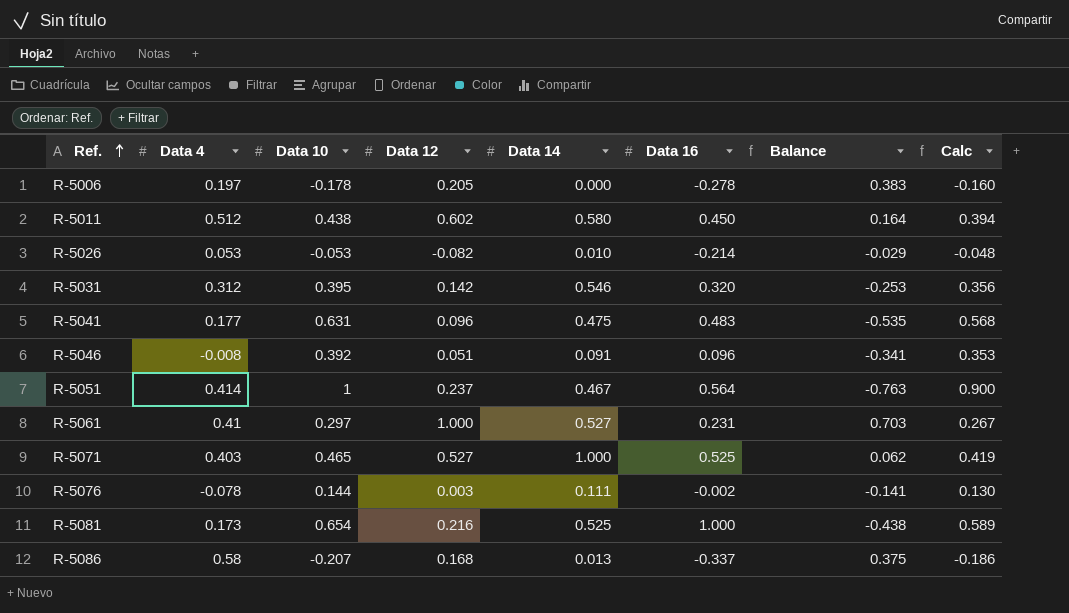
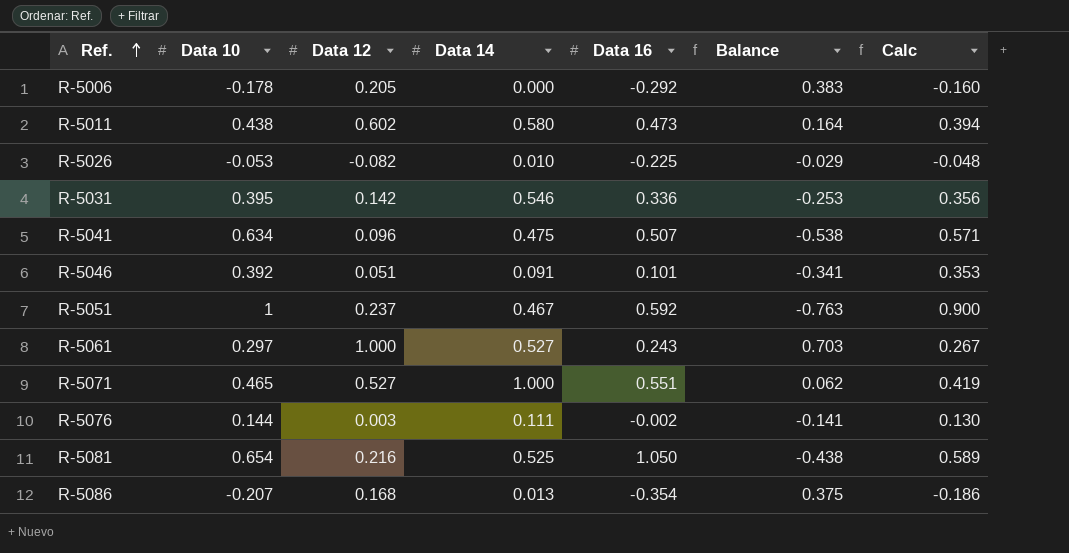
column Data 4 | position: 2 -> none
R-5006 | Data 16: -0.278 -> -0.292
R-5011 | Data 16: 0.450 -> 0.473
R-5026 | Data 16: -0.214 -> -0.225
R-5031 | Data 16: 0.320 -> 0.336
R-5041 | Data 10: 0.631 -> 0.634
R-5041 | Data 16: 0.483 -> 0.507
R-5041 | Balance: -0.535 -> -0.538
R-5041 | Calc: 0.568 -> 0.571
R-5046 | Data 16: 0.096 -> 0.101
R-5051 | Data 16: 0.564 -> 0.592
R-5061 | Data 16: 0.231 -> 0.243
R-5071 | Data 16: 0.525 -> 0.551
R-5081 | Data 16: 1.000 -> 1.050
R-5086 | Data 16: -0.337 -> -0.354

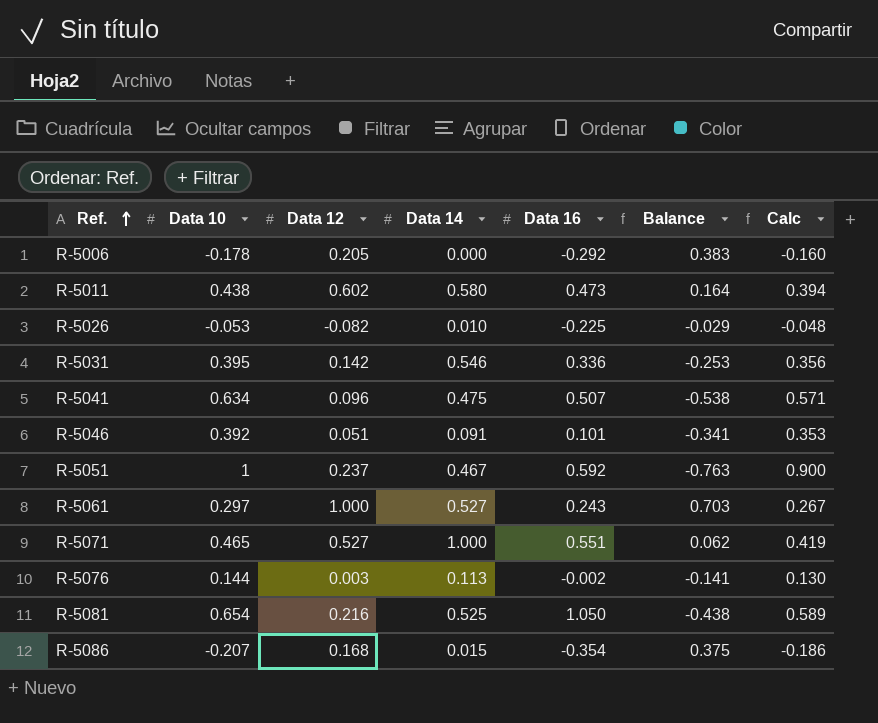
R-5076 | Data 14: 0.111 -> 0.113
R-5086 | Data 14: 0.013 -> 0.015

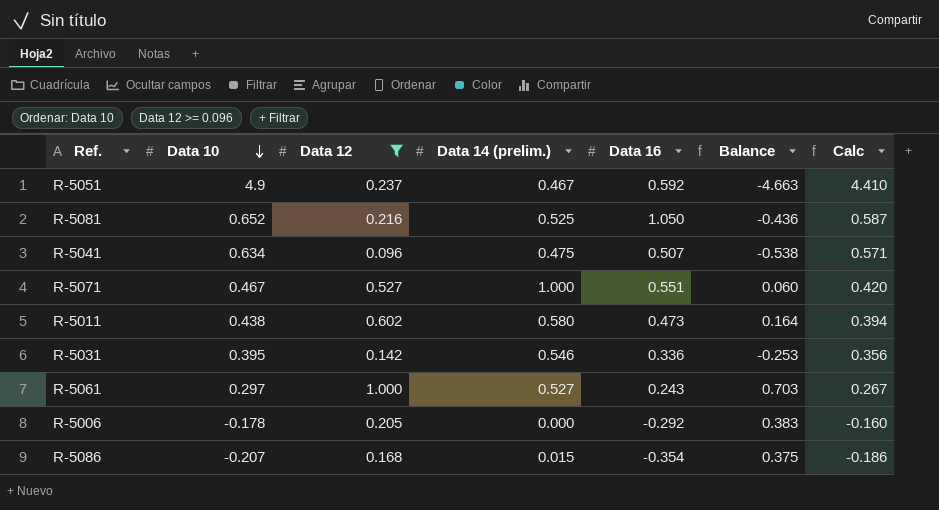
filter: none -> Data 12 >= 0.096
row order: Ref. ascending -> Data 10 descending
column name: Data 14 -> Data 14 (prelim.)
R-5051 | Data 10: 1 -> 4.9
R-5051 | Balance: -0.763 -> -4.663
R-5051 | Calc: 0.900 -> 4.410
R-5081 | Data 10: 0.654 -> 0.652
R-5081 | Balance: -0.438 -> -0.436
R-5081 | Calc: 0.589 -> 0.587
R-5071 | Data 10: 0.465 -> 0.467
R-5071 | Balance: 0.062 -> 0.060
R-5071 | Calc: 0.419 -> 0.420

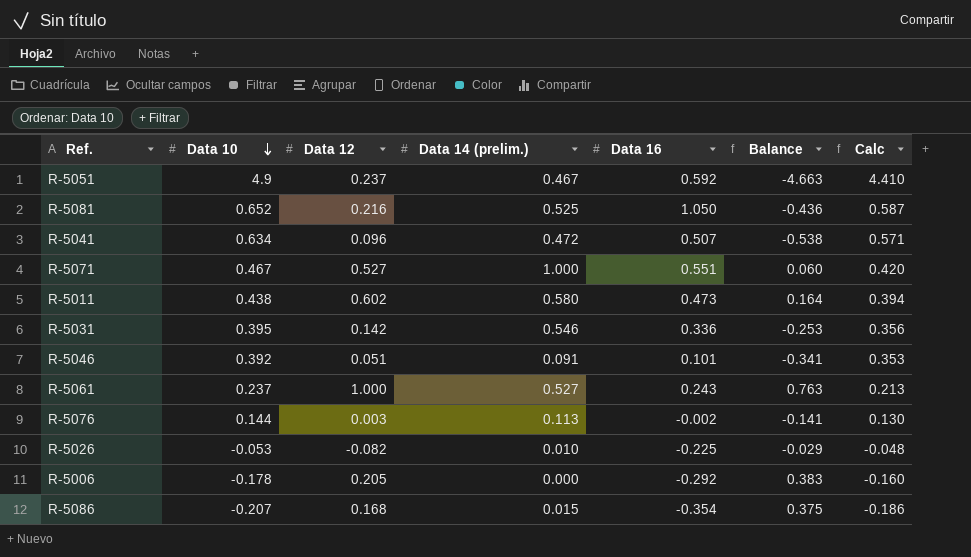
filter: Data 12 >= 0.096 -> none
R-5041 | Data 14 (prelim.): 0.475 -> 0.472
R-5061 | Data 10: 0.297 -> 0.237
R-5061 | Balance: 0.703 -> 0.763
R-5061 | Calc: 0.267 -> 0.213

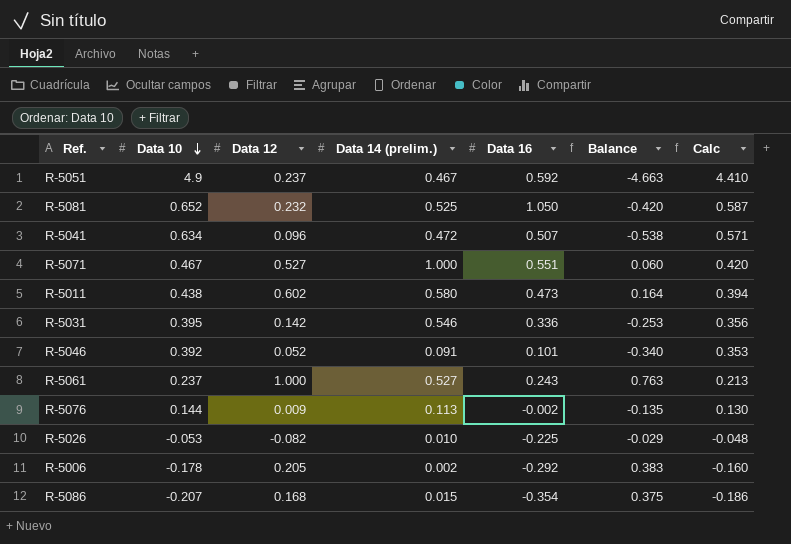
R-5081 | Data 12: 0.216 -> 0.232
R-5081 | Balance: -0.436 -> -0.420
R-5046 | Data 12: 0.051 -> 0.052
R-5046 | Balance: -0.341 -> -0.340
R-5076 | Data 12: 0.003 -> 0.009
R-5076 | Balance: -0.141 -> -0.135
R-5006 | Data 14 (prelim.): 0.000 -> 0.002

